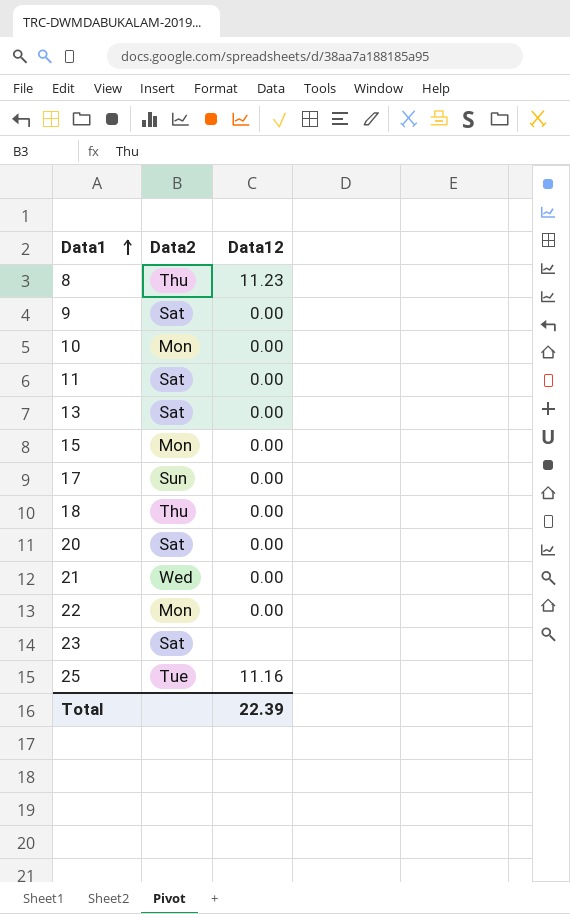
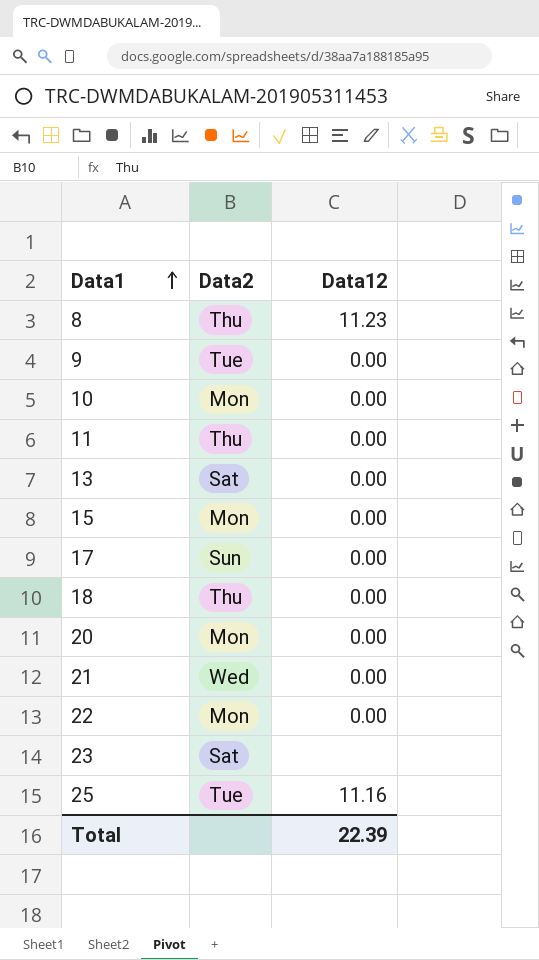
9 | Data2: Sat -> Tue
11 | Data2: Sat -> Thu
20 | Data2: Sat -> Mon

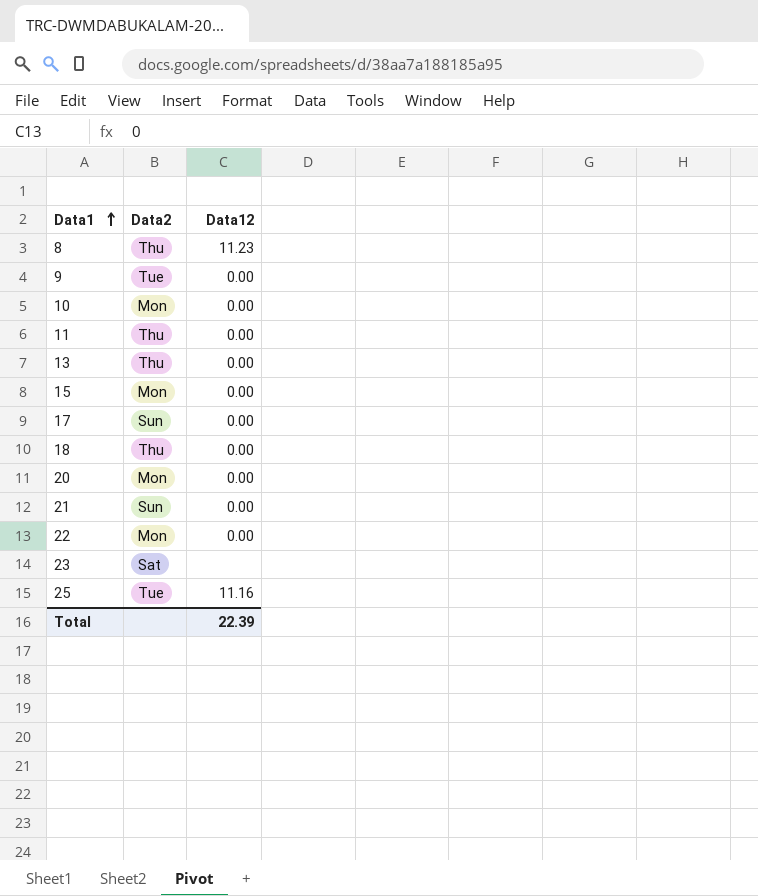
13 | Data2: Sat -> Thu
21 | Data2: Wed -> Sun

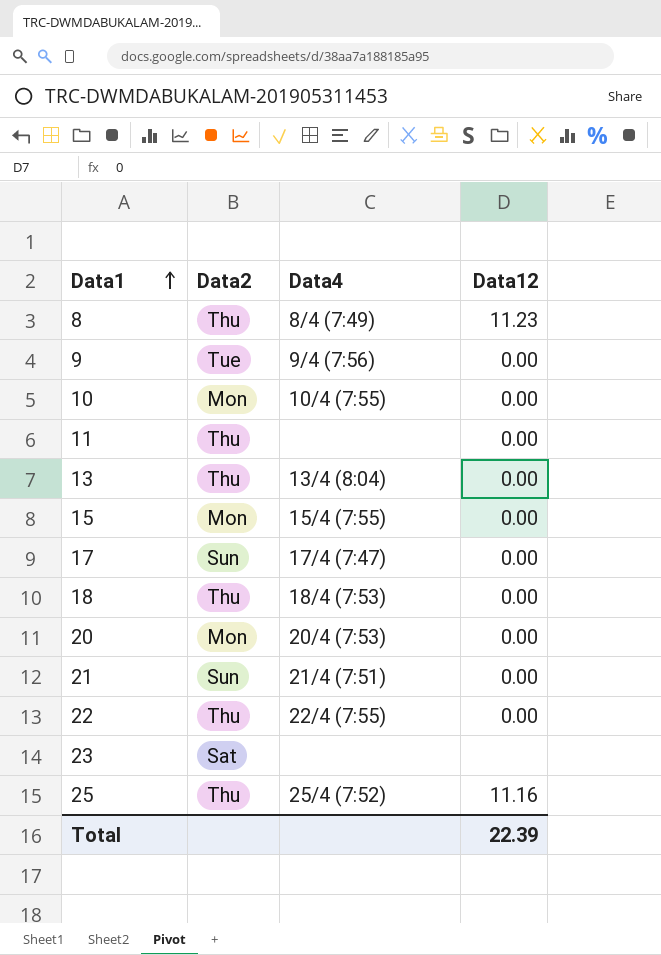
column Data4 | position: none -> 3
22 | Data2: Mon -> Thu
25 | Data2: Tue -> Thu

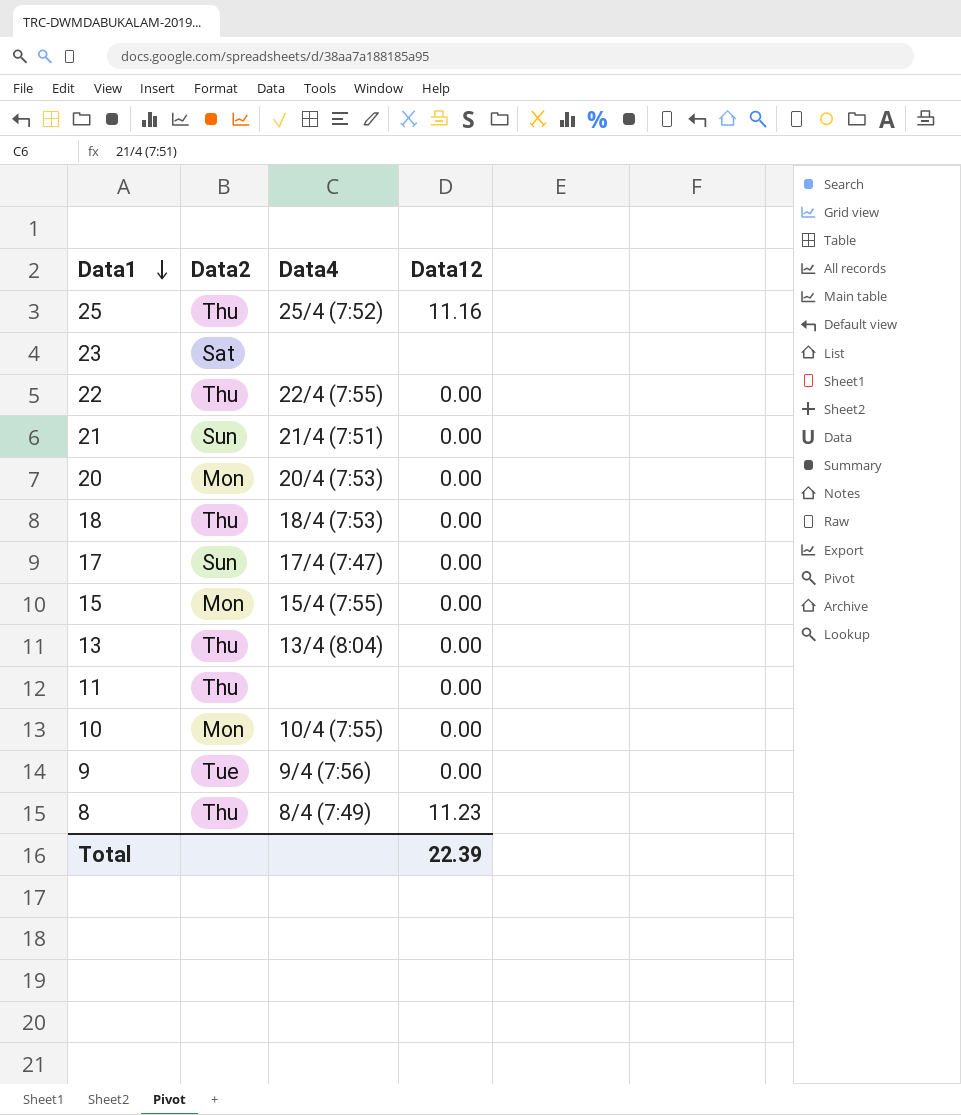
row order: Data1 ascending -> Data1 descending

